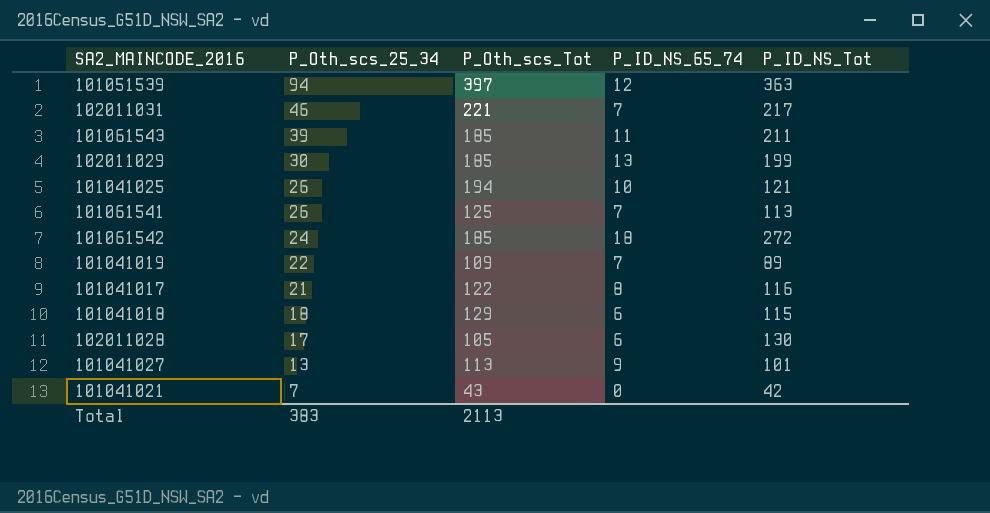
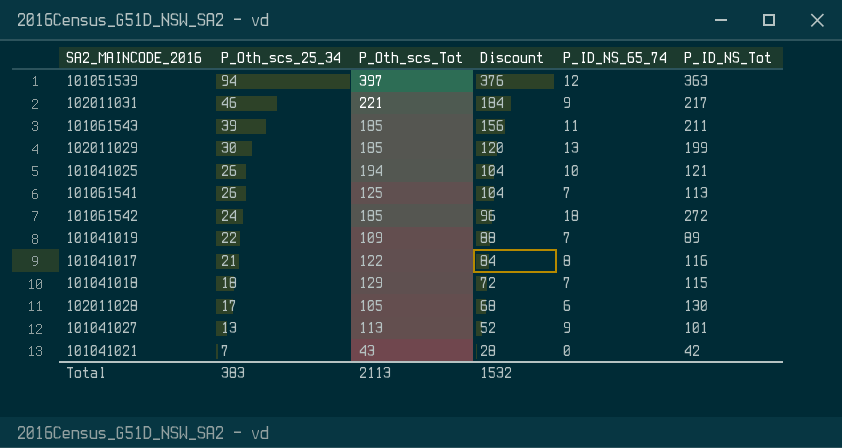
column Discount | formula: none -> [P_Oth_scs_25_34] * 4
102011031 | P_ID_NS_65_74: 7 -> 9
101041018 | P_ID_NS_65_74: 6 -> 7

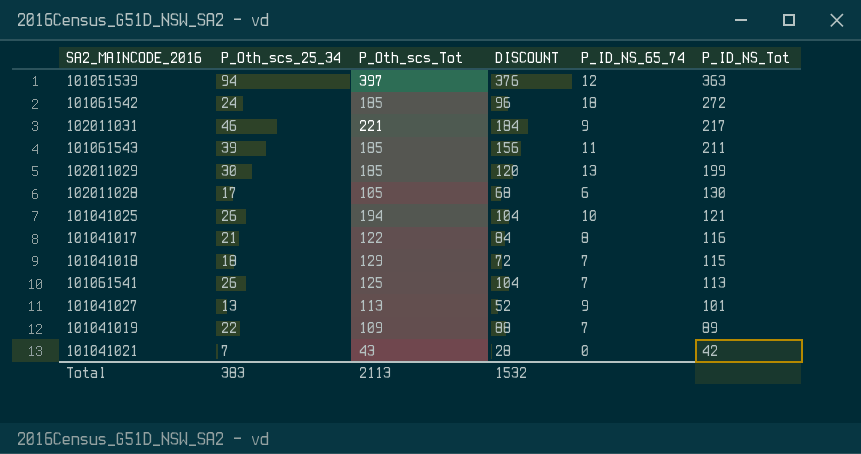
row order: P_Oth_scs_25_34 descending -> P_ID_NS_Tot descending
column name: Discount -> DISCOUNT

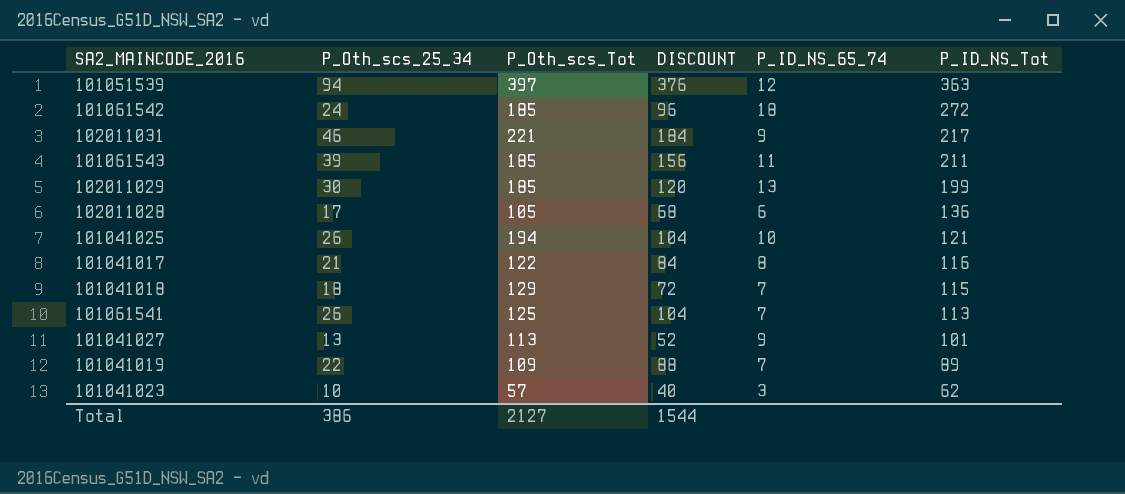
row 101041021: 7 | 43 | 28 | 0 | 42 -> none
102011028 | P_ID_NS_Tot: 130 -> 136
row 101041023: none -> 10 | 57 | 40 | 3 | 62
Total | P_Oth_scs_25_34: 383 -> 386
Total | P_Oth_scs_Tot: 2113 -> 2127
Total | DISCOUNT: 1532 -> 1544

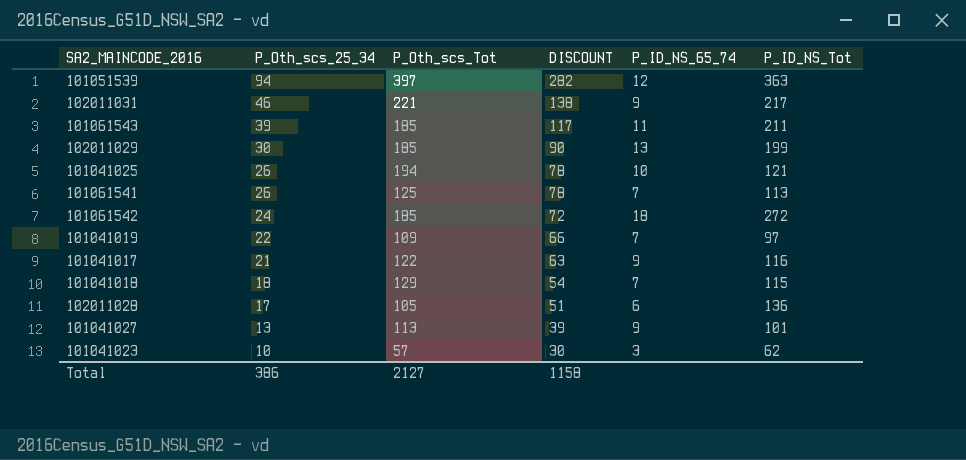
row order: P_ID_NS_Tot descending -> P_Oth_scs_25_34 descending
column DISCOUNT | formula: [P_Oth_scs_25_34] * 4 -> [P_Oth_scs_25_34] * 3
101041019 | P_ID_NS_Tot: 89 -> 97
101041017 | P_ID_NS_65_74: 8 -> 9
Total | DISCOUNT: 1544 -> 1158

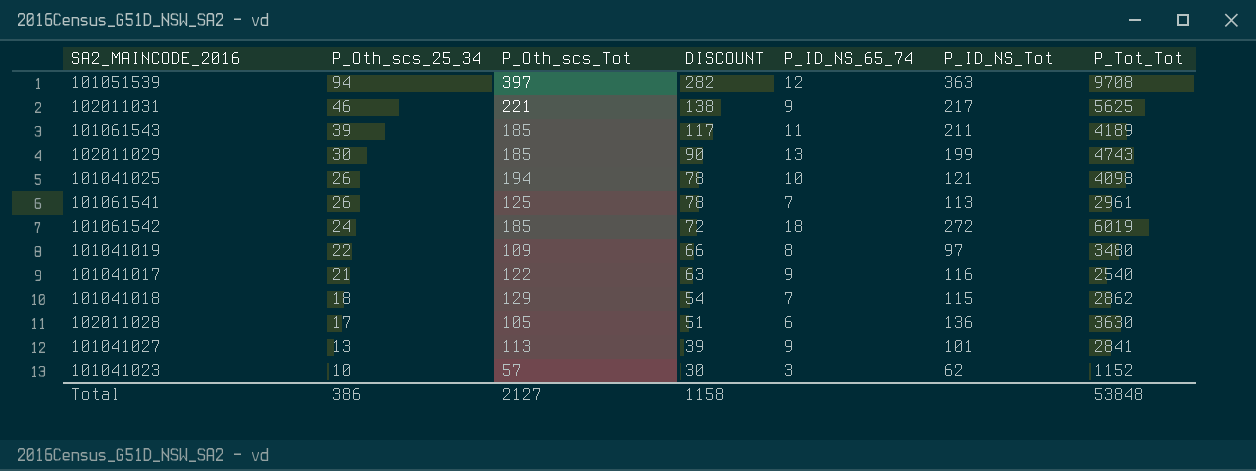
column P_Tot_Tot | position: none -> 7
101041019 | P_ID_NS_65_74: 7 -> 8

